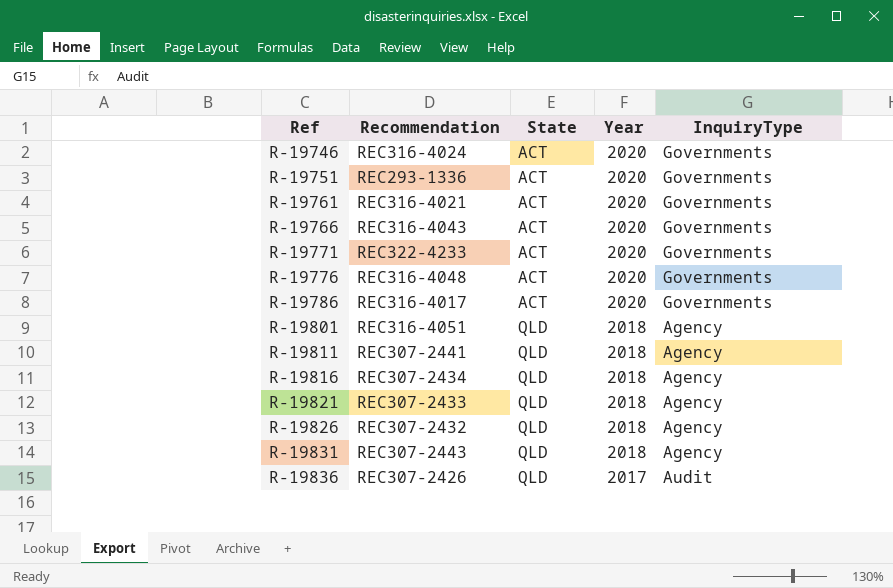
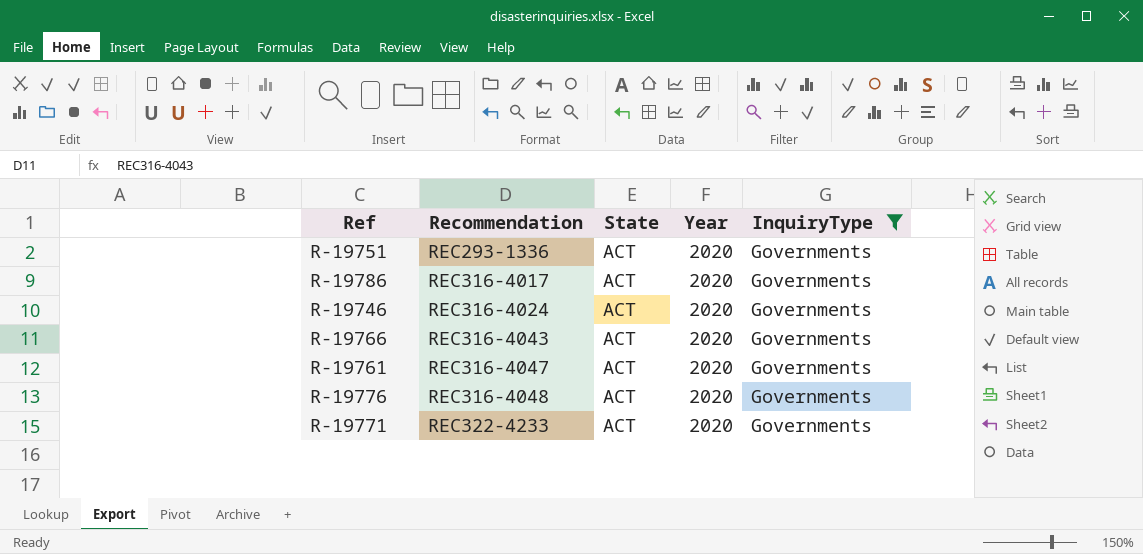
filter: none -> InquiryType = Governments
row order: Ref ascending -> Recommendation ascending
R-19761 | Recommendation: REC316-4021 -> REC316-4047

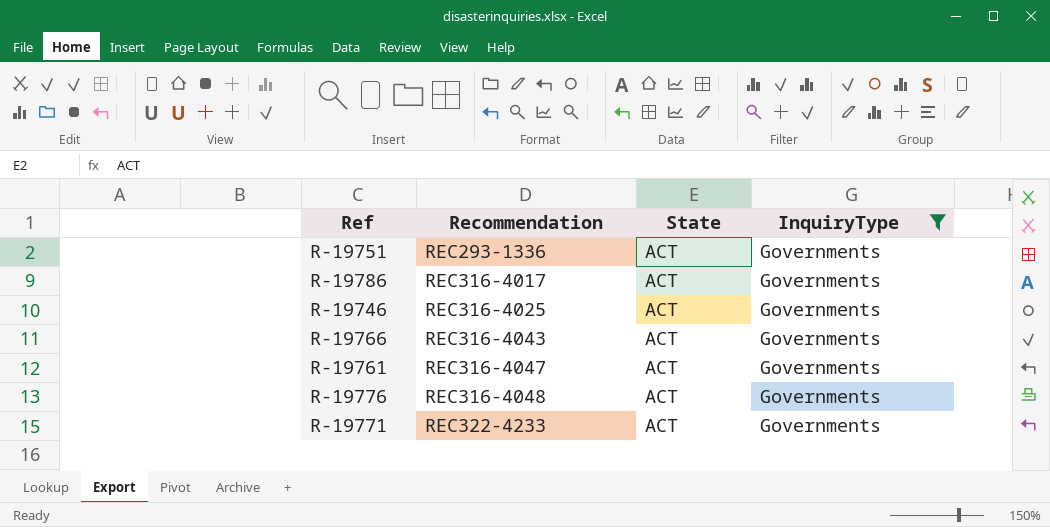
column Year | position: 4 -> none
R-19746 | Recommendation: REC316-4024 -> REC316-4025

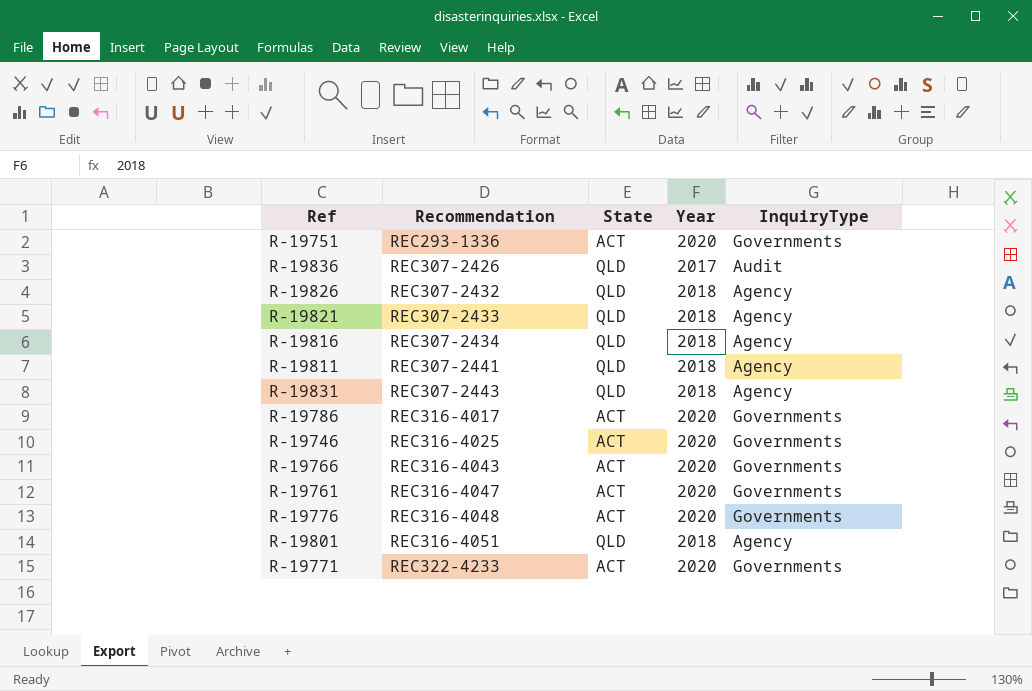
filter: InquiryType = Governments -> none
column Year | position: none -> 4

